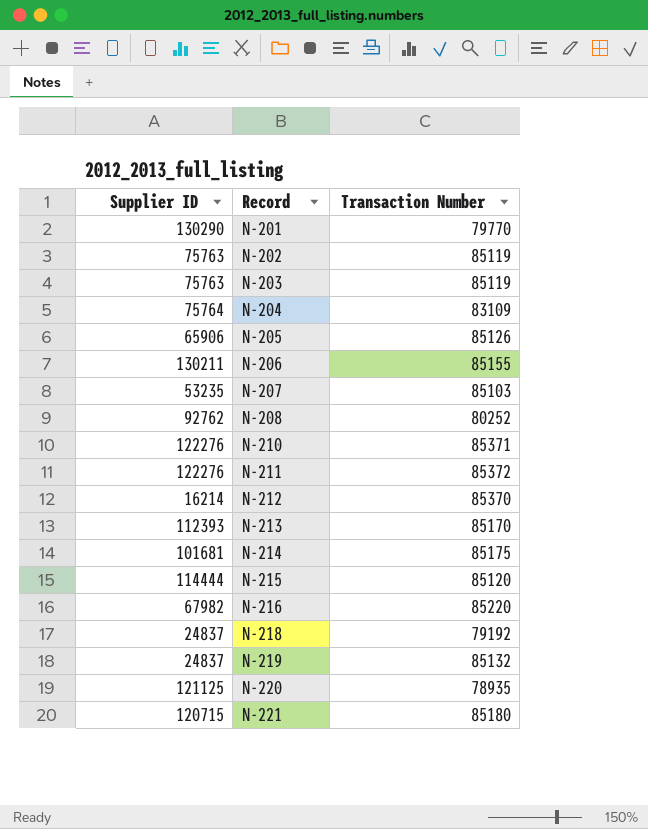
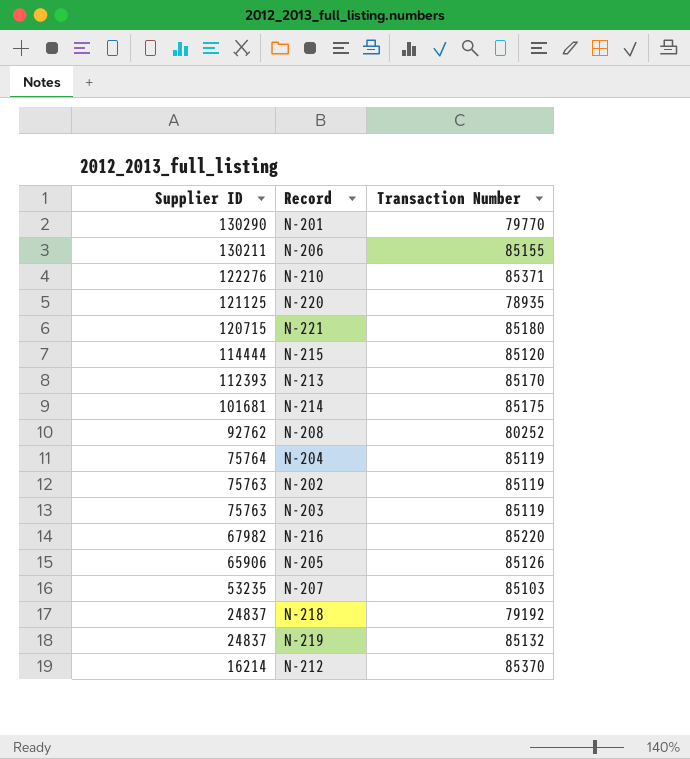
row order: Record ascending -> Supplier ID descending
row N-211: 122276 | 85372 -> none
N-204 | Transaction Number: 83109 -> 85119

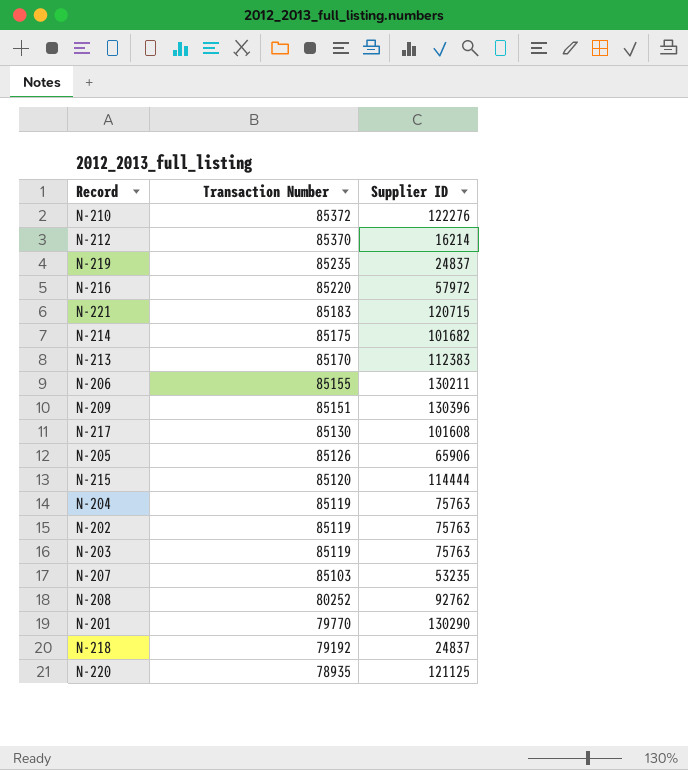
row order: Supplier ID descending -> Transaction Number descending
column Supplier ID | position: 1 -> 3
N-210 | Transaction Number: 85371 -> 85372
N-219 | Transaction Number: 85132 -> 85235
N-216 | Supplier ID: 67982 -> 57972
N-221 | Transaction Number: 85180 -> 85183
N-214 | Supplier ID: 101681 -> 101682
N-213 | Supplier ID: 112393 -> 112383
row N-209: none -> 85151 | 130396
row N-217: none -> 85130 | 101608
N-204 | Supplier ID: 75764 -> 75763

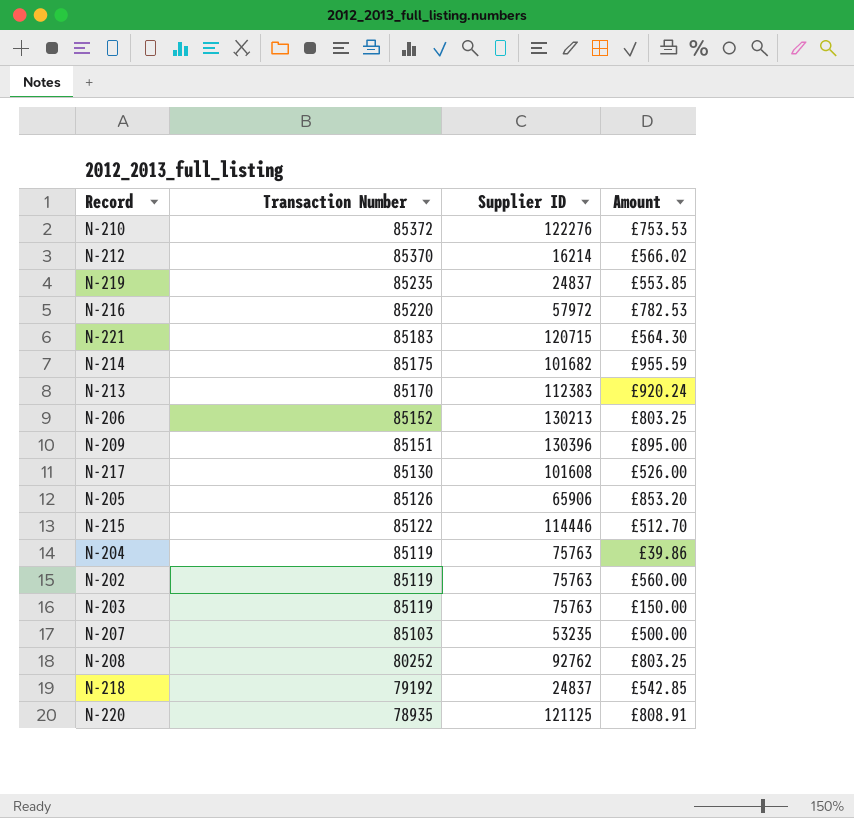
column Amount | position: none -> 4
row N-201: 79770 | 130290 -> none
N-206 | Transaction Number: 85155 -> 85152
N-206 | Supplier ID: 130211 -> 130213
N-215 | Transaction Number: 85120 -> 85122
N-215 | Supplier ID: 114444 -> 114446

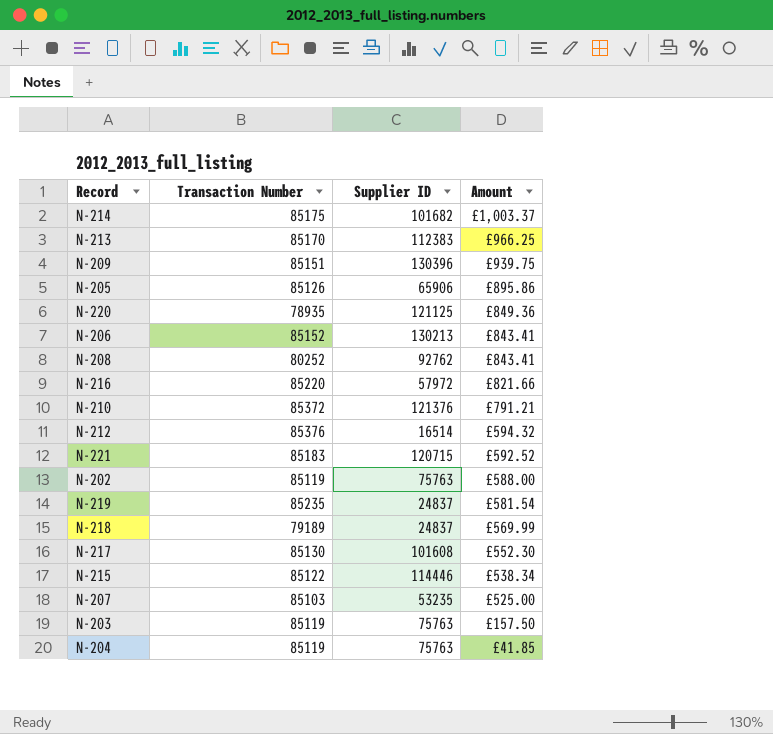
row order: Transaction Number descending -> Amount descending
N-214 | Amount: £955.59 -> £1,003.37
N-213 | Amount: £920.24 -> £966.25
N-209 | Amount: £895.00 -> £939.75
N-205 | Amount: £853.20 -> £895.86
N-220 | Amount: £808.91 -> £849.36
N-206 | Amount: £803.25 -> £843.41
N-208 | Amount: £803.25 -> £843.41
N-216 | Amount: £782.53 -> £821.66
N-210 | Supplier ID: 122276 -> 121376
N-210 | Amount: £753.53 -> £791.21
N-212 | Transaction Number: 85370 -> 85376
N-212 | Supplier ID: 16214 -> 16514
N-212 | Amount: £566.02 -> £594.32
N-221 | Amount: £564.30 -> £592.52
N-202 | Amount: £560.00 -> £588.00
N-219 | Amount: £553.85 -> £581.54
N-218 | Transaction Number: 79192 -> 79189
N-218 | Amount: £542.85 -> £569.99
N-217 | Amount: £526.00 -> £552.30
N-215 | Amount: £512.70 -> £538.34
N-207 | Amount: £500.00 -> £525.00
N-203 | Amount: £150.00 -> £157.50
N-204 | Amount: £39.86 -> £41.85

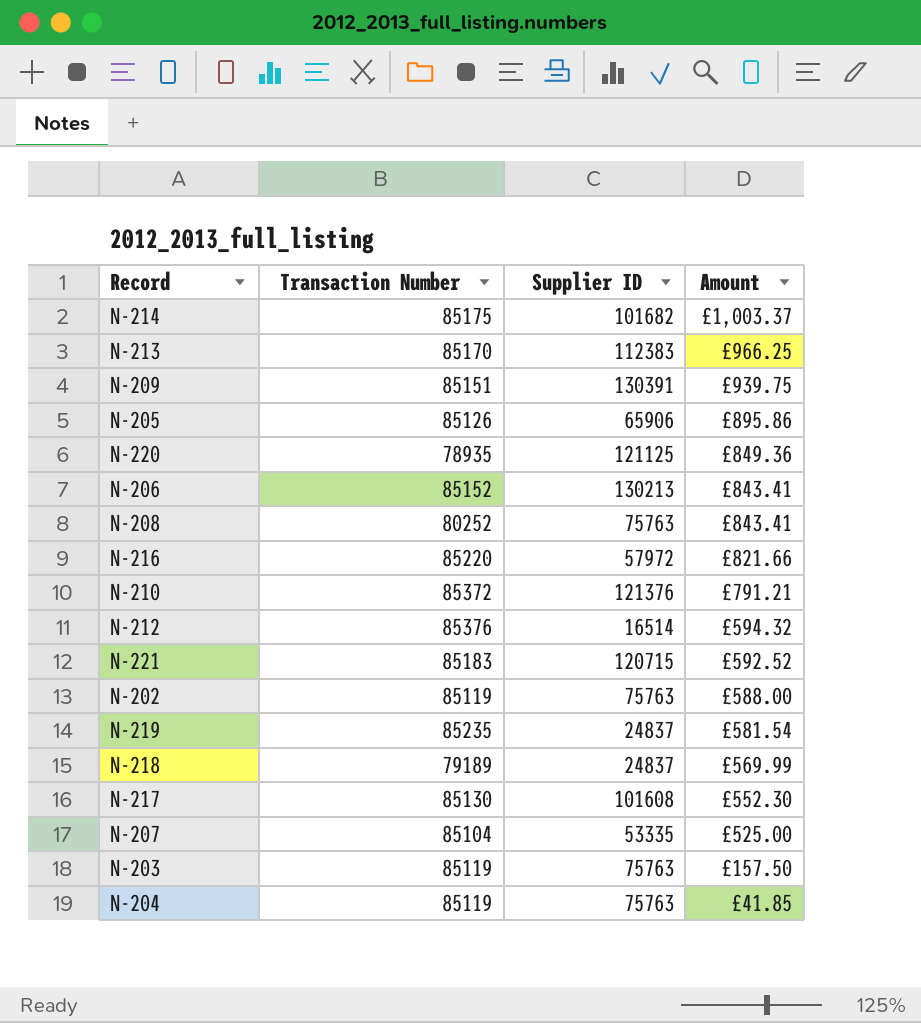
row N-215: 85122 | 114446 | £538.34 -> none
N-209 | Supplier ID: 130396 -> 130391
N-208 | Supplier ID: 92762 -> 75763
N-207 | Transaction Number: 85103 -> 85104
N-207 | Supplier ID: 53235 -> 53335

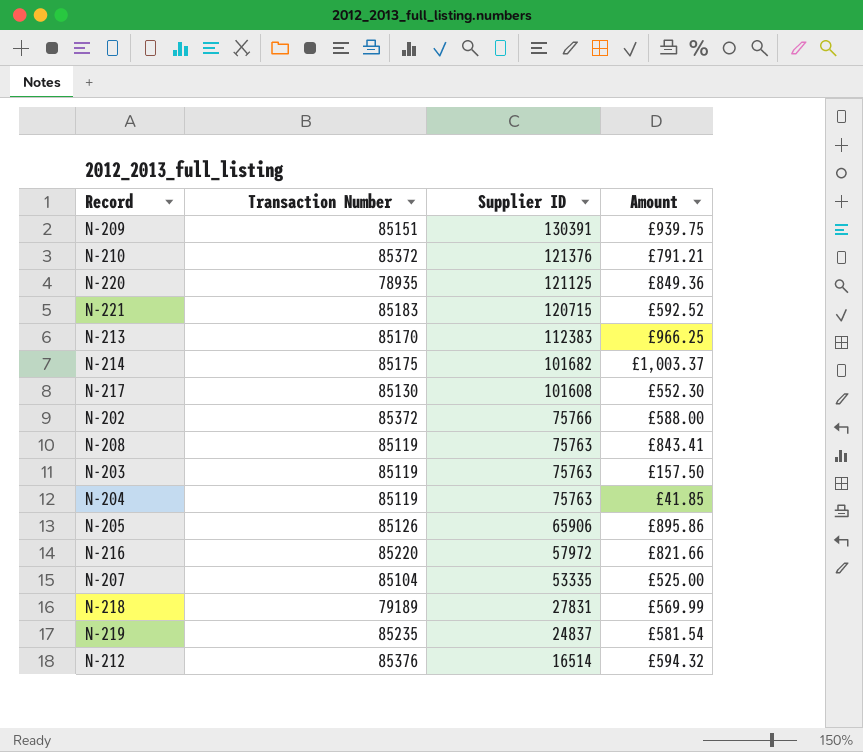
row order: Amount descending -> Supplier ID descending
row N-206: 85152 | 130213 | £843.41 -> none
N-202 | Transaction Number: 85119 -> 85372
N-202 | Supplier ID: 75763 -> 75766
N-208 | Transaction Number: 80252 -> 85119
N-218 | Supplier ID: 24837 -> 27831

